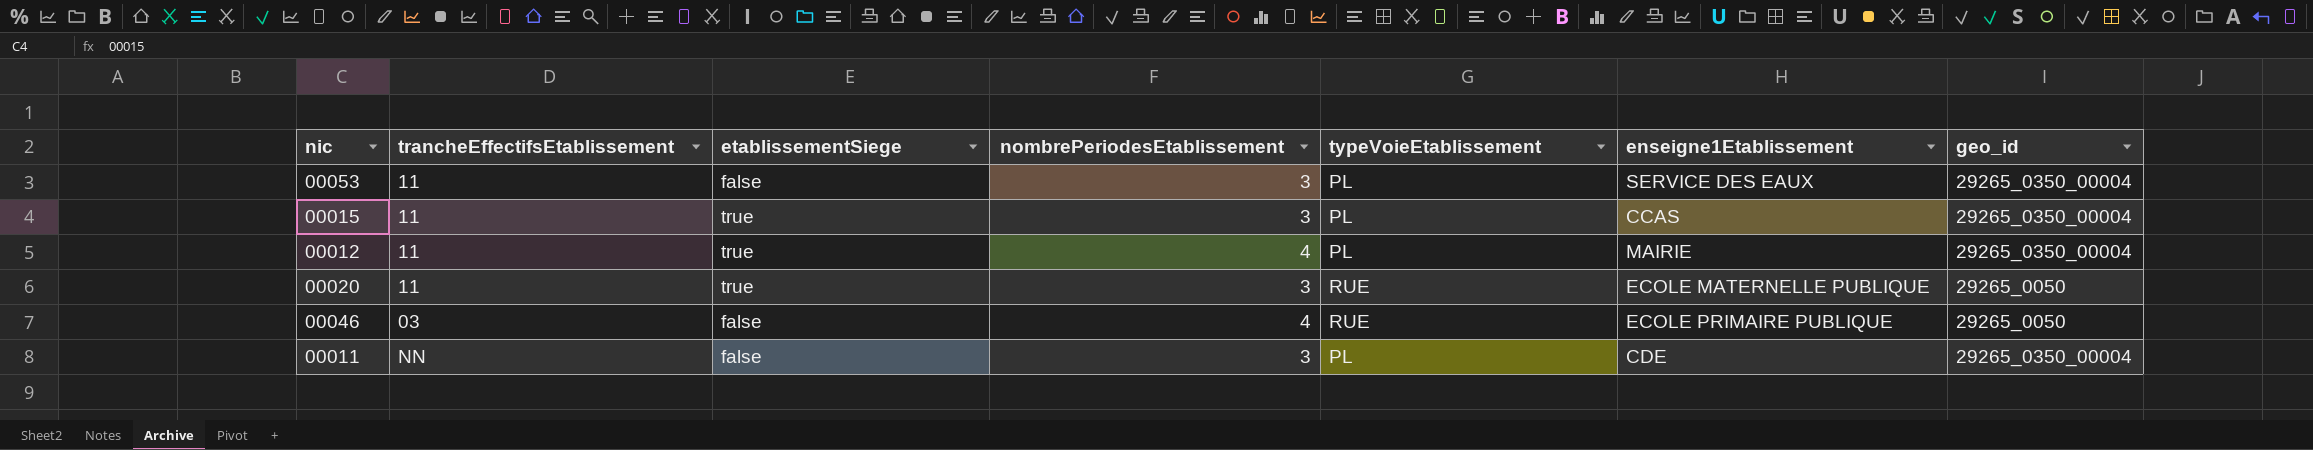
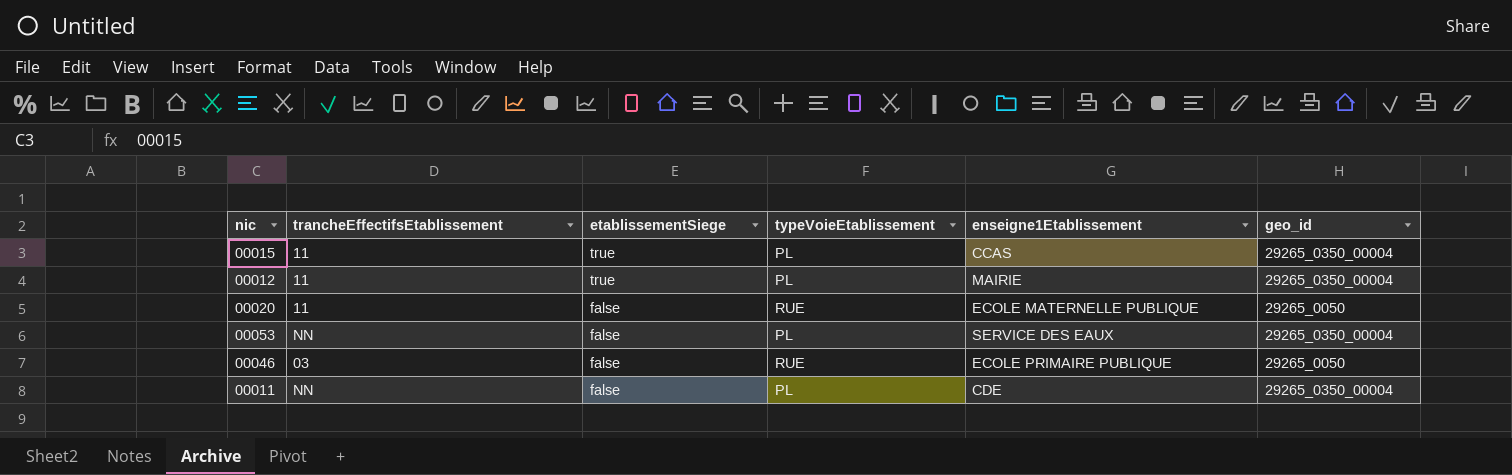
row order: none -> etablissementSiege descending
column nombrePeriodesEtablissement | position: 4 -> none
00020 | etablissementSiege: true -> false
00053 | trancheEffectifsEtablissement: 11 -> NN

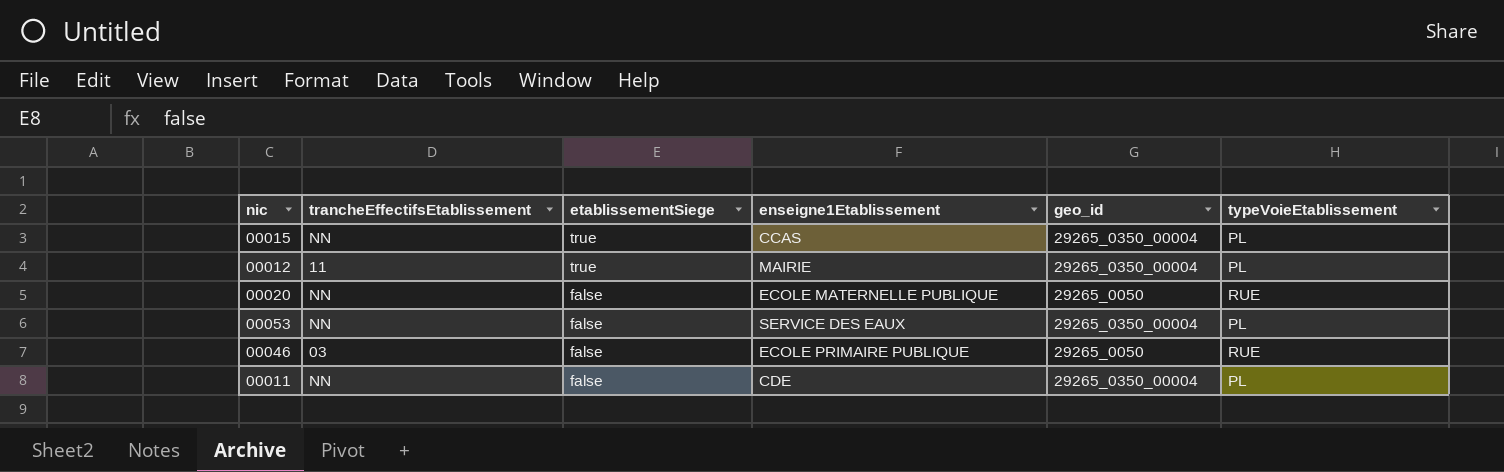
column typeVoieEtablissement | position: 4 -> 6
00015 | trancheEffectifsEtablissement: 11 -> NN
00020 | trancheEffectifsEtablissement: 11 -> NN

